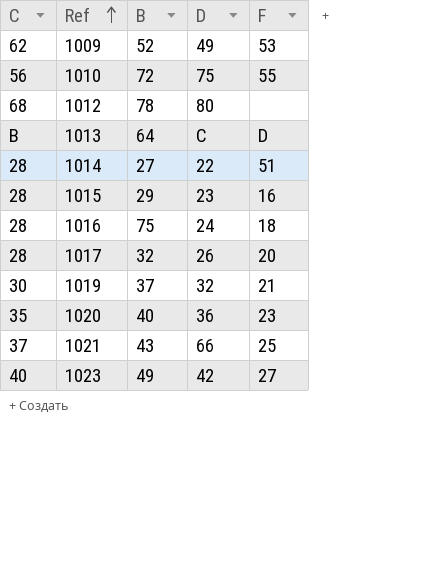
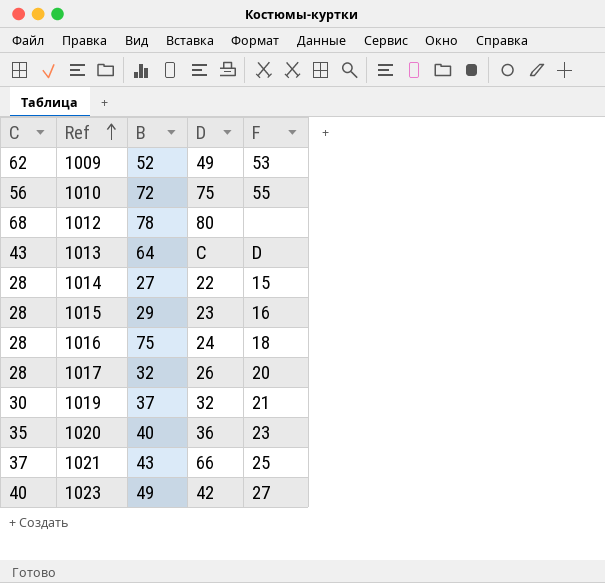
1013 | С: В -> 43
1014 | F: 51 -> 15

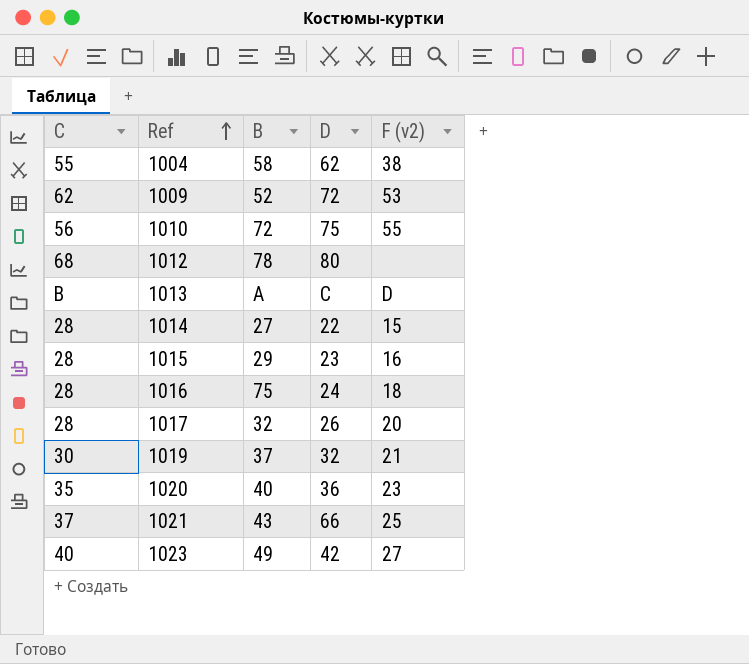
column name: F -> F (v2)
row 1004: none -> 55 | 58 | 62 | 38
1009 | D: 49 -> 72
1013 | С: 43 -> В
1013 | В: 64 -> А

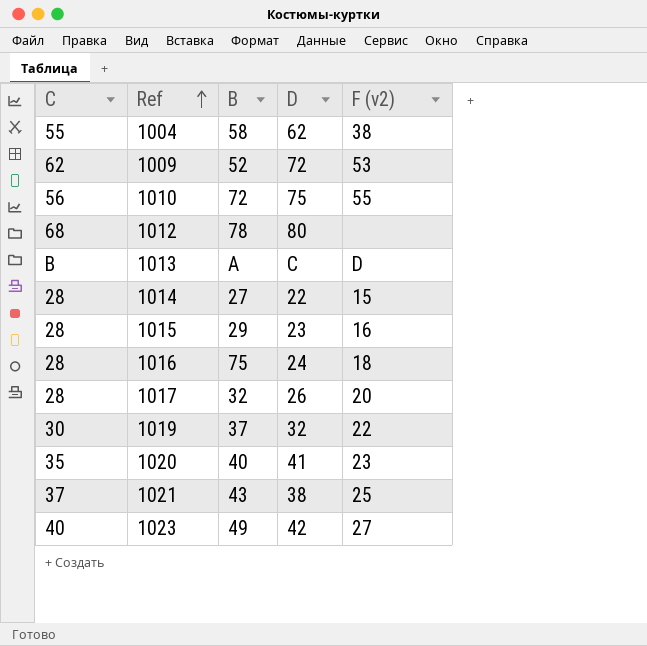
1019 | F (v2): 21 -> 22
1020 | D: 36 -> 41
1021 | D: 66 -> 38

